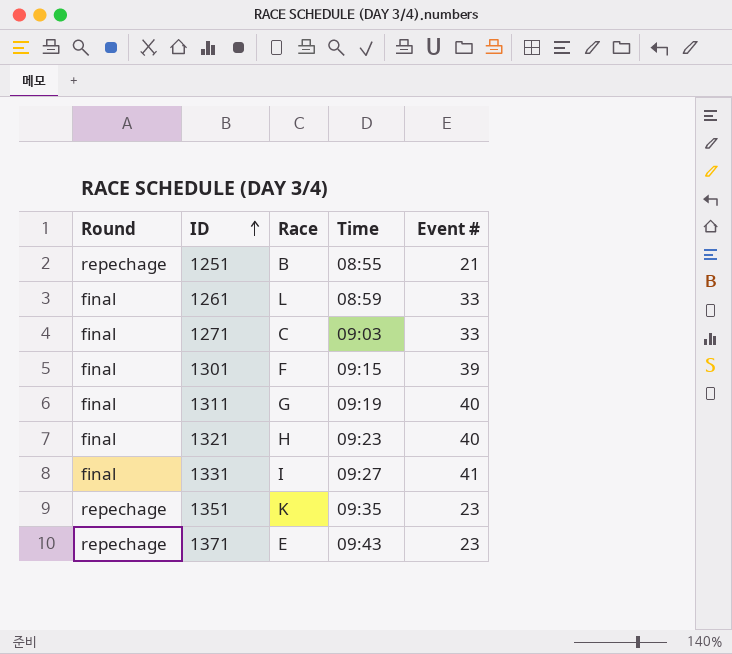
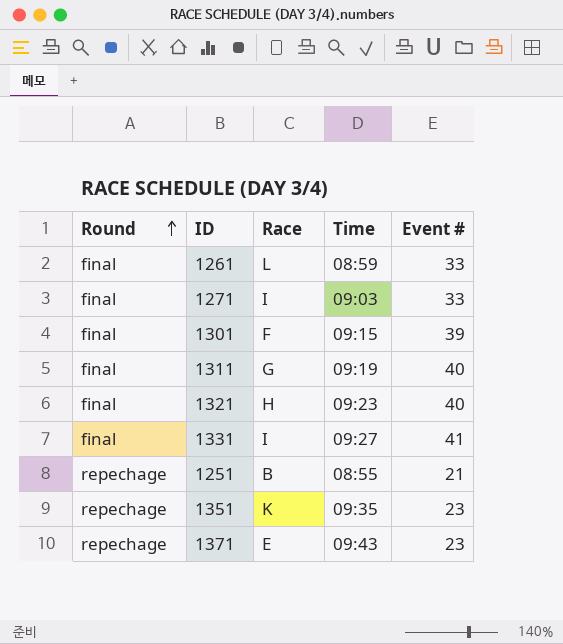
row order: ID ascending -> Round ascending
1271 | Race: C -> I

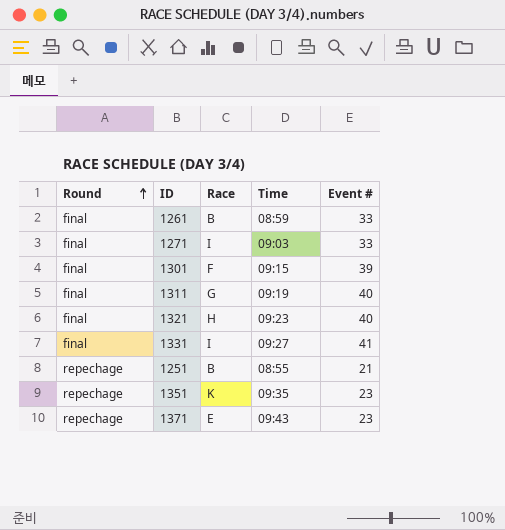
1261 | Race: L -> B

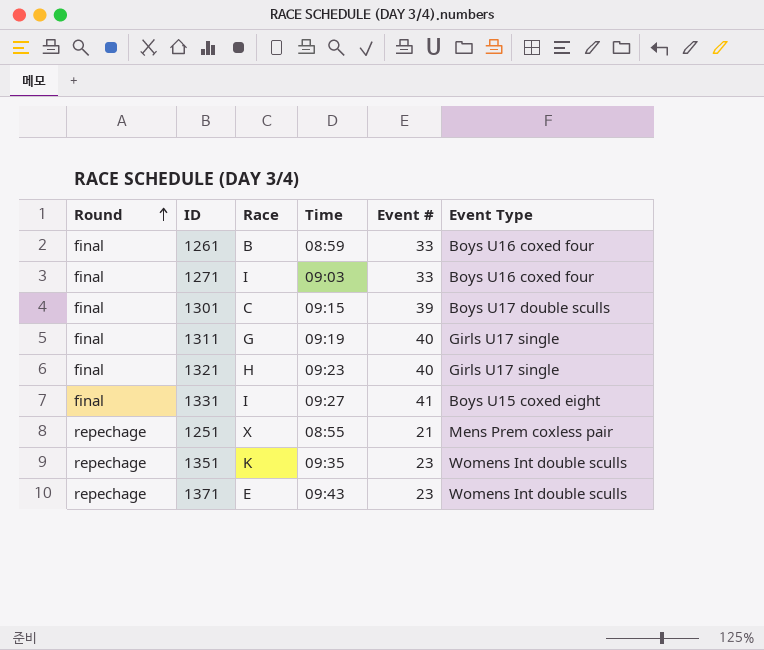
column Event Type | position: none -> 6
1301 | Race: F -> C
1251 | Race: B -> X

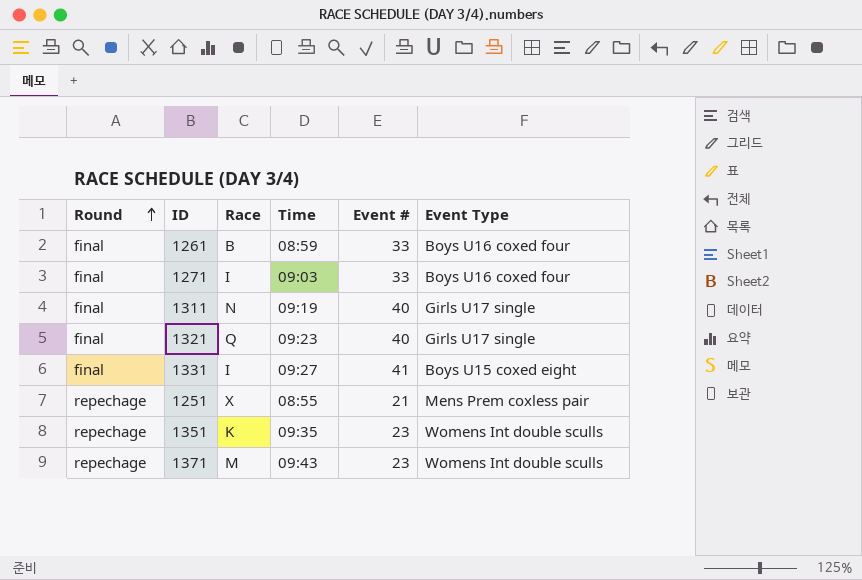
row 1301: final | C | 09:15 | 39 | Boys U17 double sculls -> none
1311 | Race: G -> N
1321 | Race: H -> Q
1371 | Race: E -> M

